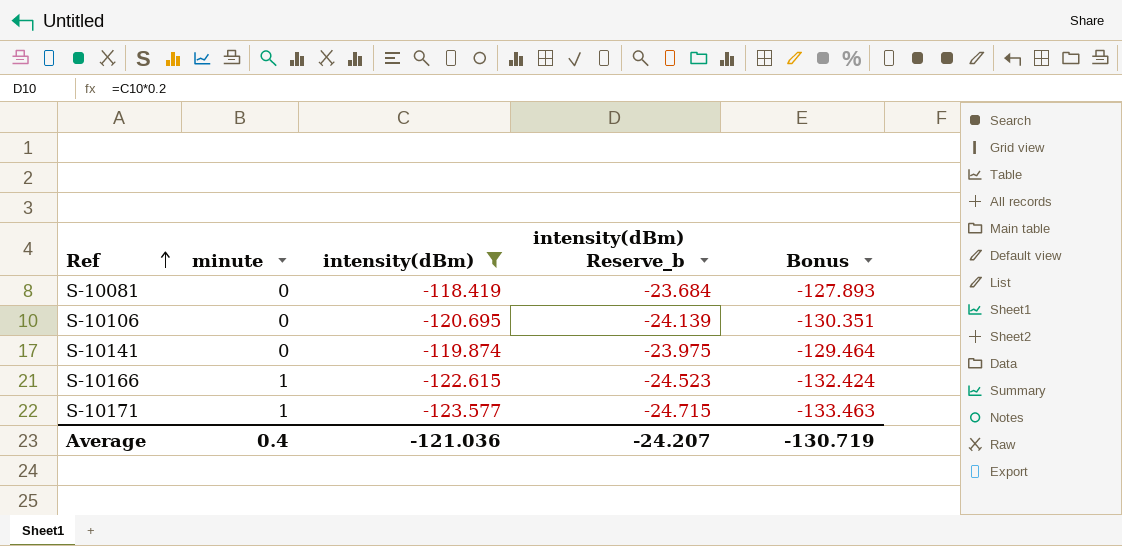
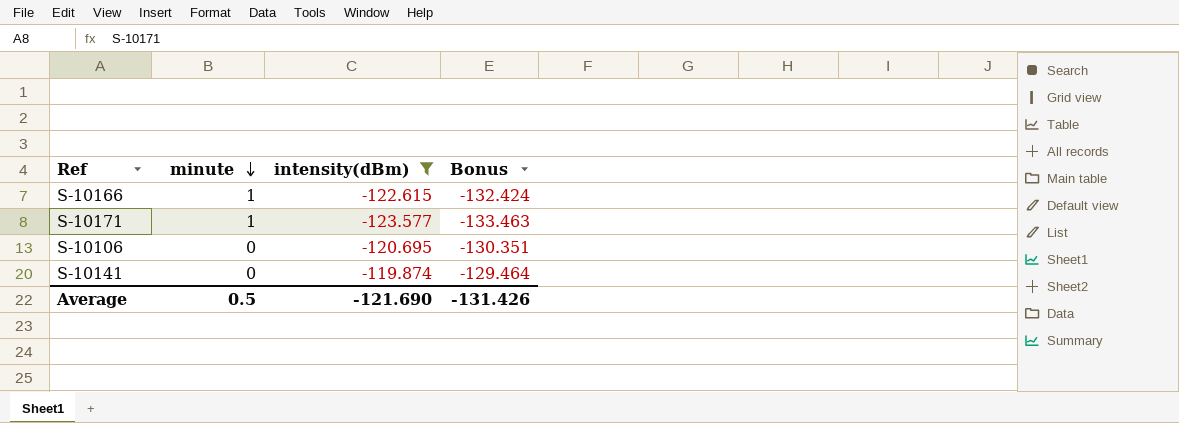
row order: Ref ascending -> minute descending
column intensity(dBm) Reserve_b | formula: [intensity(dBm)] * 0.2 -> none
row S-10081: 0 | -118.419 | -23.684 | -127.893 -> none
Average | minute: 0.4 -> 0.5
Average | intensity(dBm): -121.036 -> -121.690
Average | Bonus: -130.719 -> -131.426

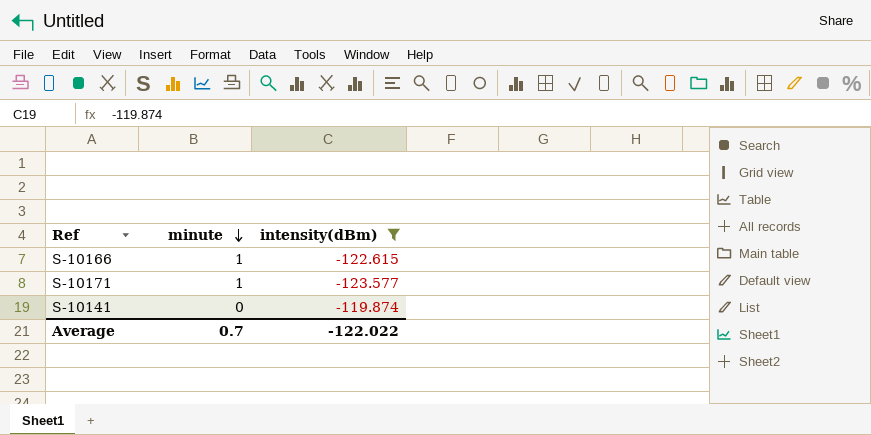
column Bonus | formula: [intensity(dBm)] * 1.08 -> none
row S-10106: 0 | -120.695 | -130.351 -> none
Average | minute: 0.5 -> 0.7
Average | intensity(dBm): -121.690 -> -122.022

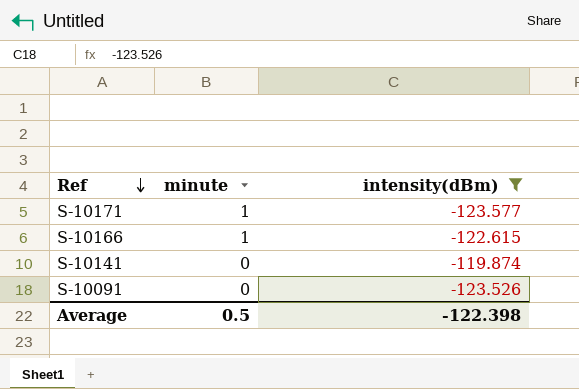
row order: minute descending -> Ref descending
row S-10091: none -> 0 | -123.526
Average | minute: 0.7 -> 0.5
Average | intensity(dBm): -122.022 -> -122.398

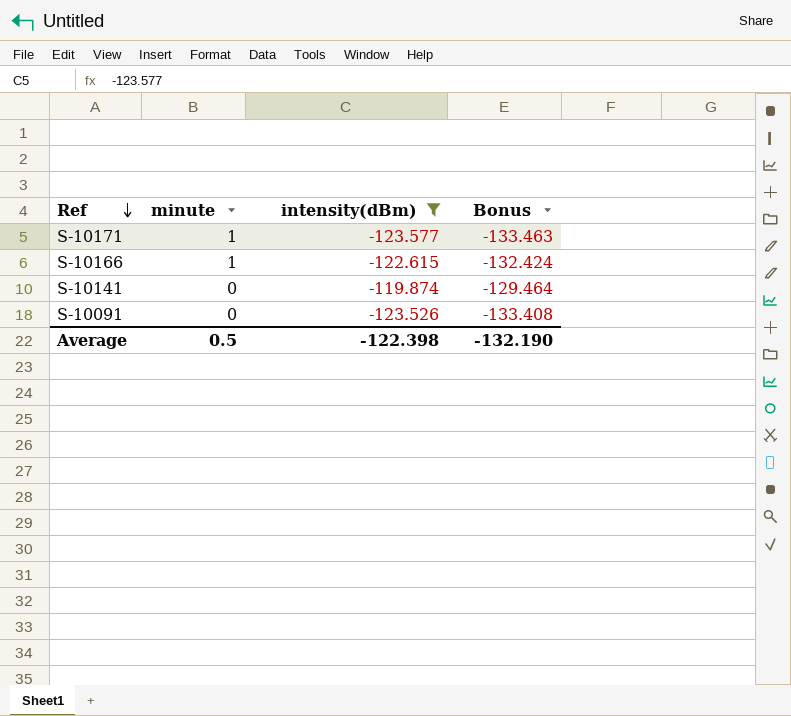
column Bonus | formula: none -> [intensity(dBm)] * 1.08

